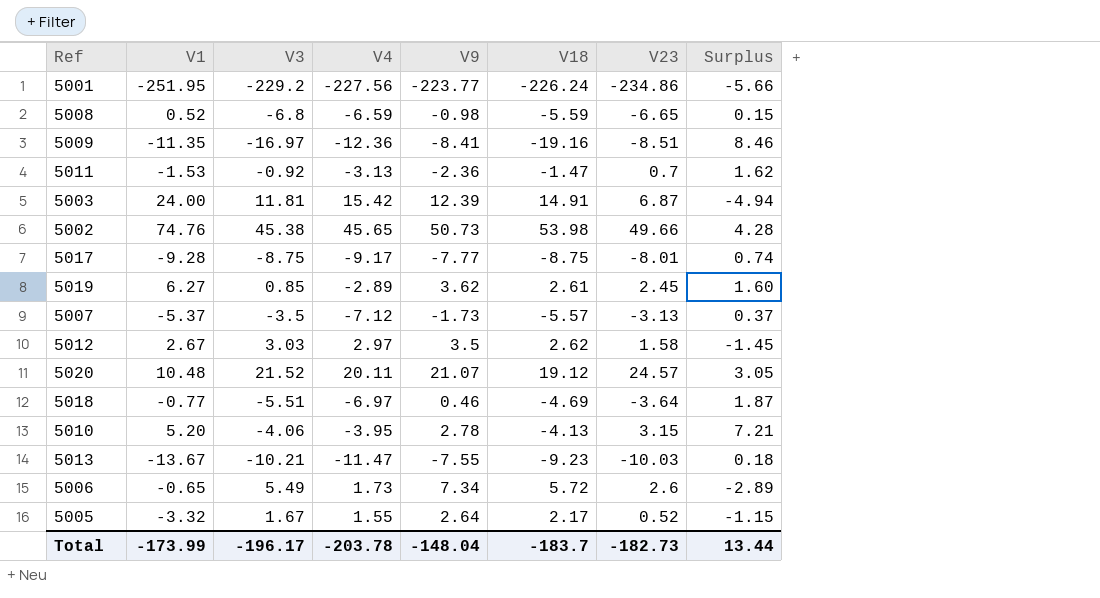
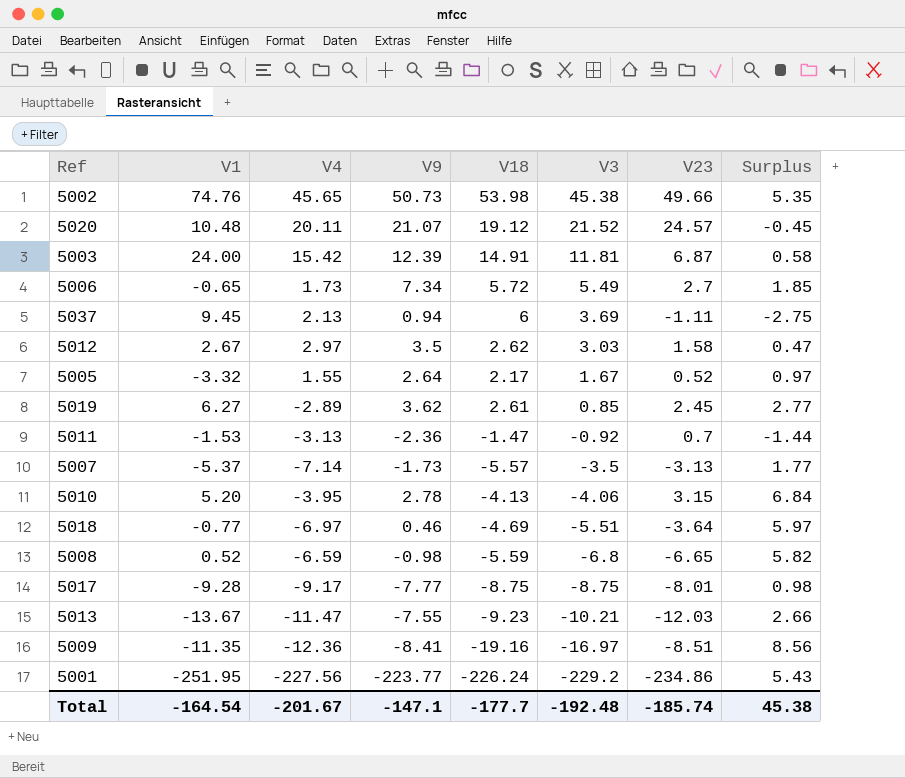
row order: none -> V3 descending
column V3 | position: 3 -> 6
column Surplus | formula: [V23] - [V3] -> [V9] - [V3]
5006 | V23: 2.6 -> 2.7
row 5037: none -> 9.45 | 2.13 | 0.94 | 6 | 3.69 | -1.11 | -2.75
5007 | V4: -7.12 -> -7.14
5013 | V23: -10.03 -> -12.03
Total | V1: -173.99 -> -164.54
Total | V4: -203.78 -> -201.67
Total | V9: -148.04 -> -147.1
Total | V18: -183.7 -> -177.7
Total | V3: -196.17 -> -192.48
Total | V23: -182.73 -> -185.74
Total | Surplus: 13.44 -> 45.38

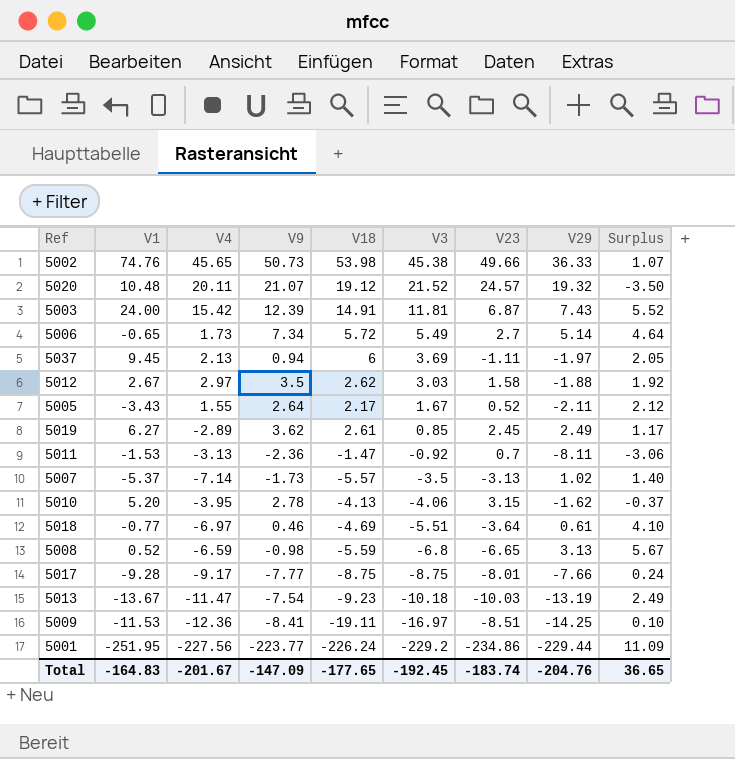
column V29 | position: none -> 8
column Surplus | formula: [V9] - [V3] -> [V9] - [V23]
5005 | V1: -3.32 -> -3.43
5013 | V9: -7.55 -> -7.54
5013 | V3: -10.21 -> -10.18
5013 | V23: -12.03 -> -10.03
5009 | V1: -11.35 -> -11.53
5009 | V18: -19.16 -> -19.11
Total | V1: -164.54 -> -164.83
Total | V9: -147.1 -> -147.09
Total | V18: -177.7 -> -177.65
Total | V3: -192.48 -> -192.45
Total | V23: -185.74 -> -183.74
Total | Surplus: 45.38 -> 36.65

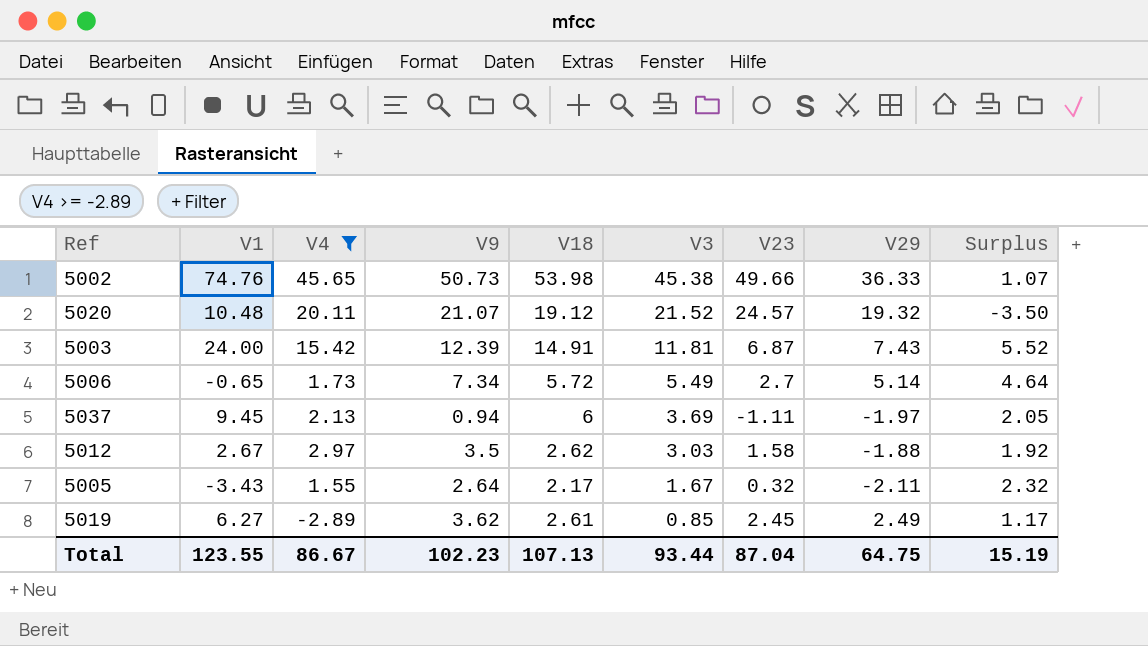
filter: none -> V4 >= -2.89
5005 | V23: 0.52 -> 0.32
5005 | Surplus: 2.12 -> 2.32
Total | V1: -164.83 -> 123.55
Total | V4: -201.67 -> 86.67
Total | V9: -147.09 -> 102.23
Total | V18: -177.65 -> 107.13
Total | V3: -192.45 -> 93.44
Total | V23: -183.74 -> 87.04
Total | V29: -204.76 -> 64.75
Total | Surplus: 36.65 -> 15.19

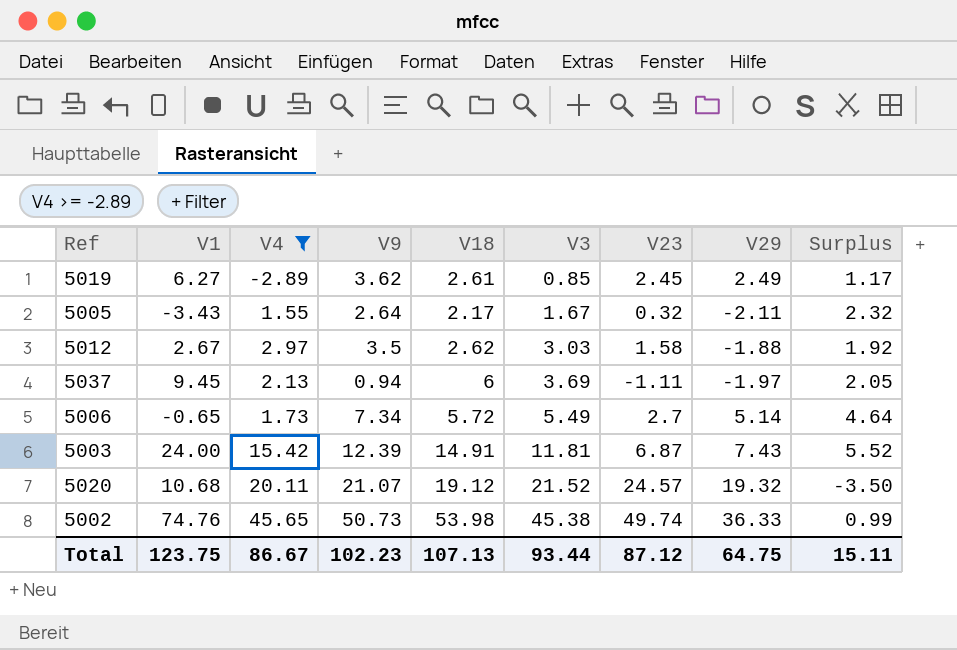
row order: V3 descending -> V3 ascending
5020 | V1: 10.48 -> 10.68
5002 | V23: 49.66 -> 49.74
5002 | Surplus: 1.07 -> 0.99
Total | V1: 123.55 -> 123.75
Total | V23: 87.04 -> 87.12
Total | Surplus: 15.19 -> 15.11

